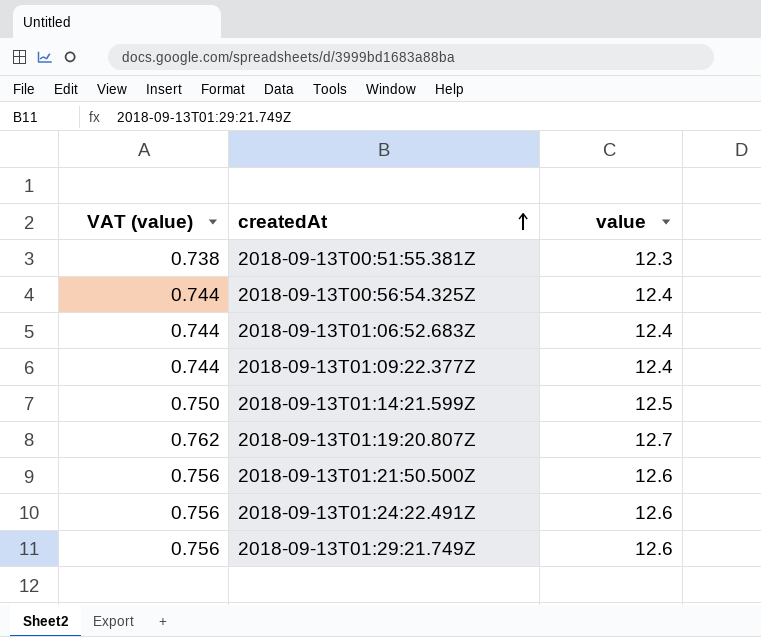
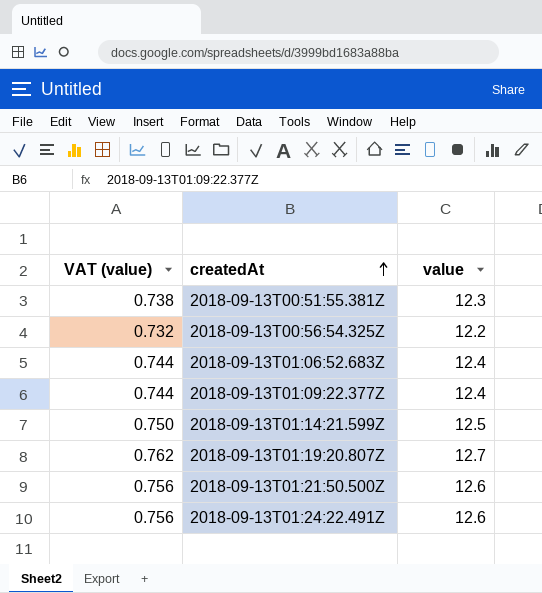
row 2018-09-13T01:29:21.749Z: 0.756 | 12.6 -> none
2018-09-13T00:56:54.325Z | VAT (value): 0.744 -> 0.732
2018-09-13T00:56:54.325Z | value: 12.4 -> 12.2

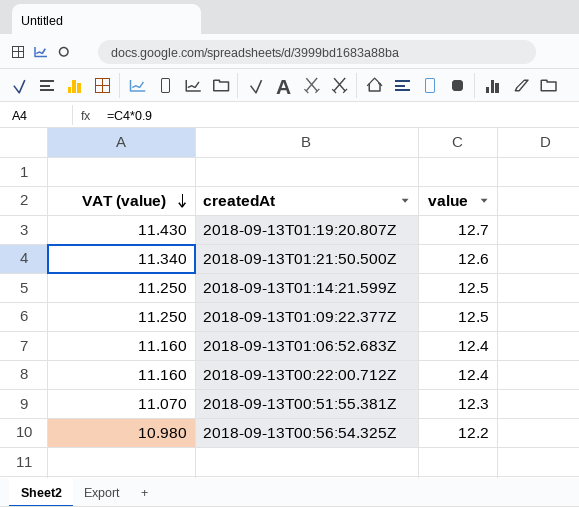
row order: createdAt ascending -> VAT (value) descending
column VAT (value) | formula: [value] * 0.06 -> [value] * 0.9
row 2018-09-13T01:24:22.491Z: 0.756 | 12.6 -> none
2018-09-13T01:09:22.377Z | value: 12.4 -> 12.5
row 2018-09-13T00:22:00.712Z: none -> 11.160 | 12.4

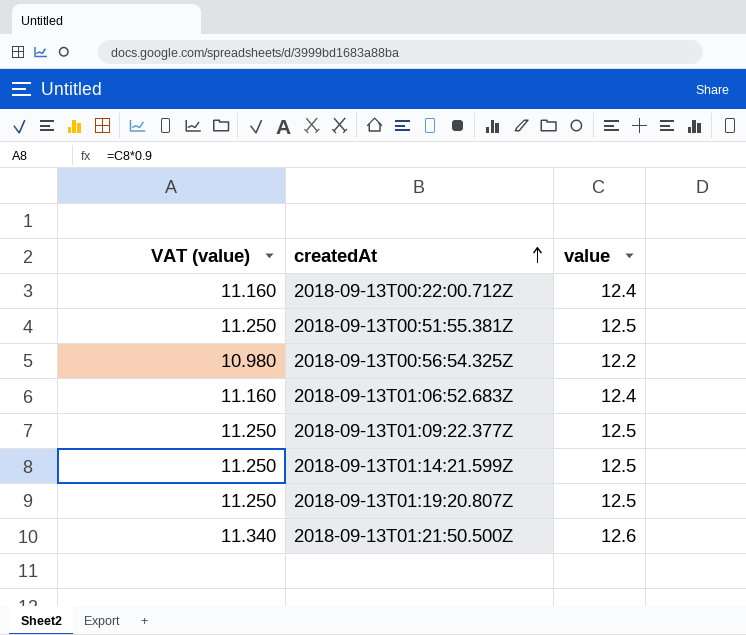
row order: VAT (value) descending -> createdAt ascending
2018-09-13T00:51:55.381Z | VAT (value): 11.070 -> 11.250
2018-09-13T00:51:55.381Z | value: 12.3 -> 12.5
2018-09-13T01:19:20.807Z | VAT (value): 11.430 -> 11.250
2018-09-13T01:19:20.807Z | value: 12.7 -> 12.5

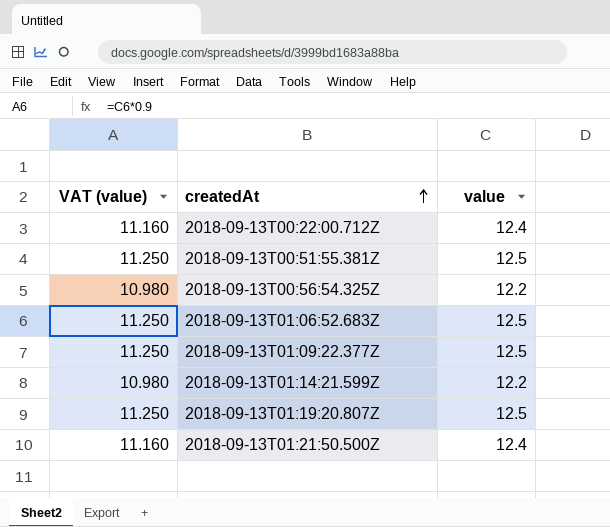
2018-09-13T01:06:52.683Z | VAT (value): 11.160 -> 11.250
2018-09-13T01:06:52.683Z | value: 12.4 -> 12.5
2018-09-13T01:14:21.599Z | VAT (value): 11.250 -> 10.980
2018-09-13T01:14:21.599Z | value: 12.5 -> 12.2
2018-09-13T01:21:50.500Z | VAT (value): 11.340 -> 11.160
2018-09-13T01:21:50.500Z | value: 12.6 -> 12.4

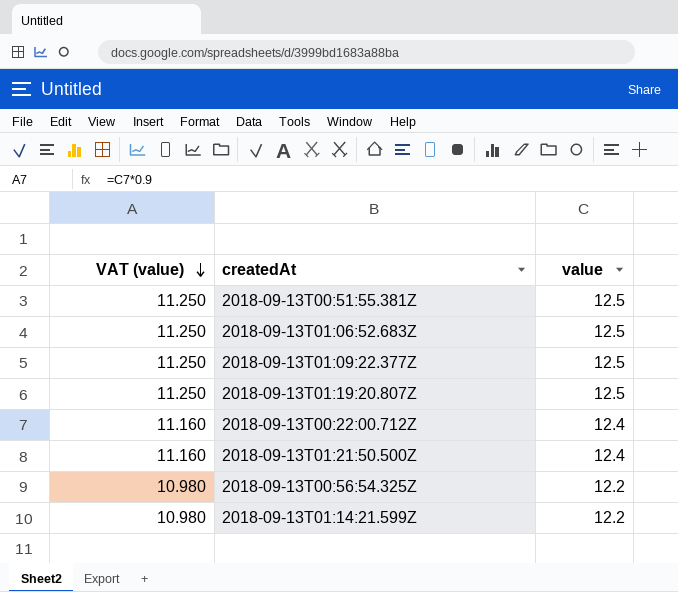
row order: createdAt ascending -> VAT (value) descending

